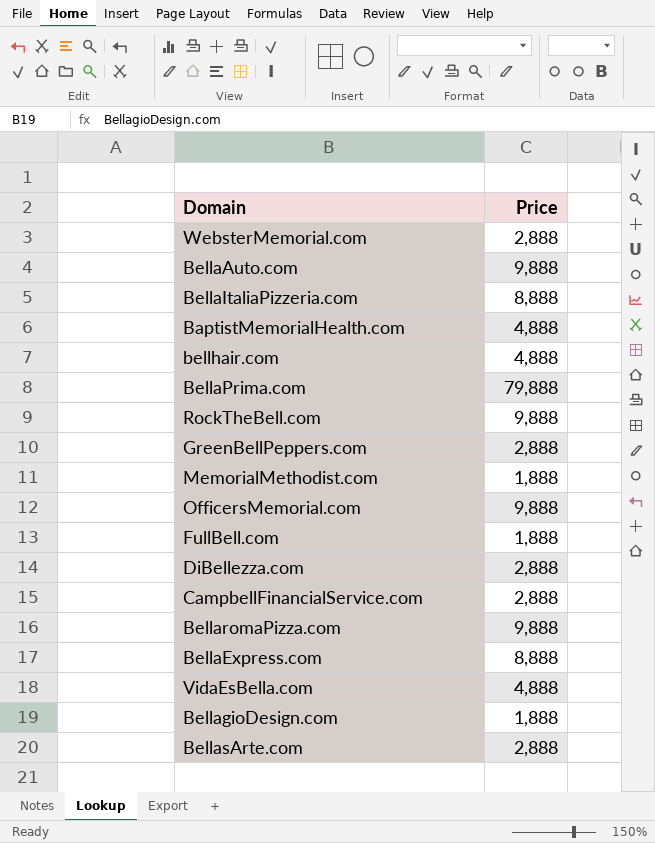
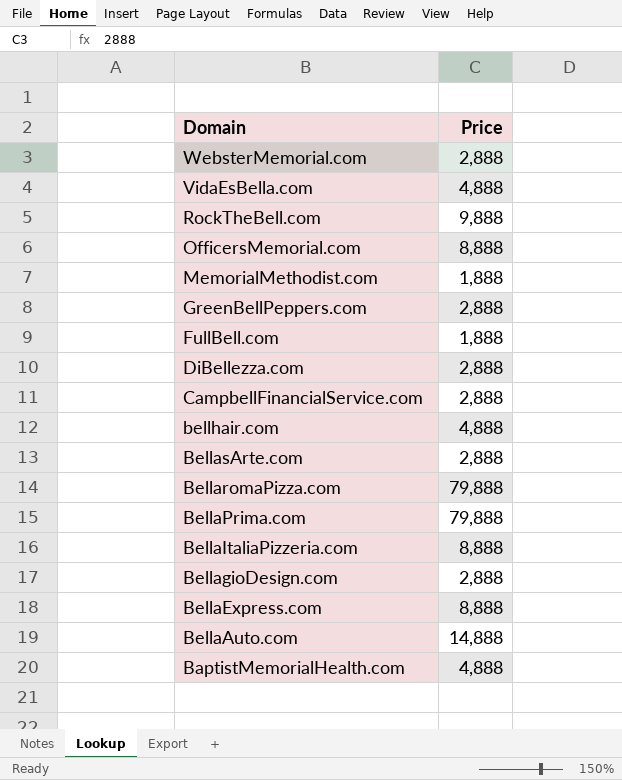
row order: none -> Domain descending
OfficersMemorial.com | Price: 9,888 -> 8,888
BellaromaPizza.com | Price: 9,888 -> 79,888
BellagioDesign.com | Price: 1,888 -> 2,888
BellaAuto.com | Price: 9,888 -> 14,888

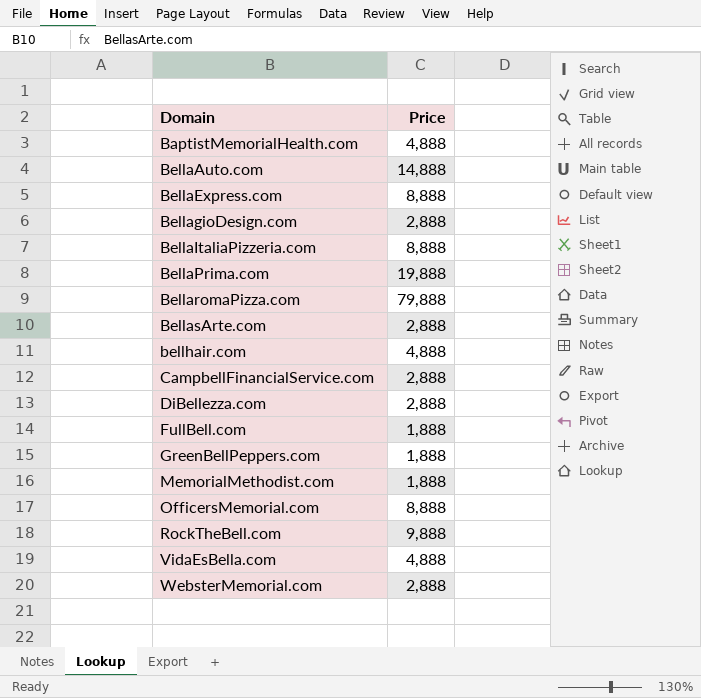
row order: Domain descending -> Domain ascending
BellaPrima.com | Price: 79,888 -> 19,888
GreenBellPeppers.com | Price: 2,888 -> 1,888

